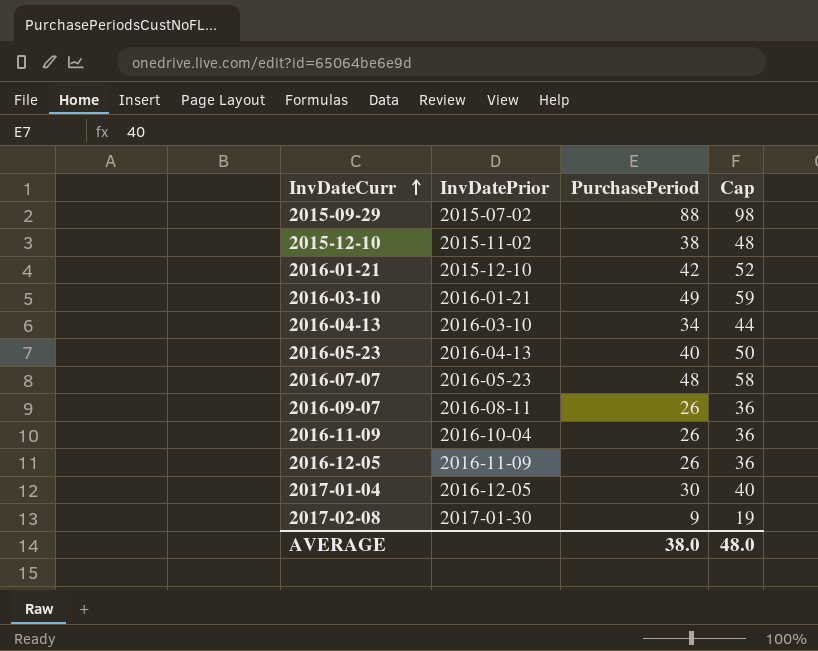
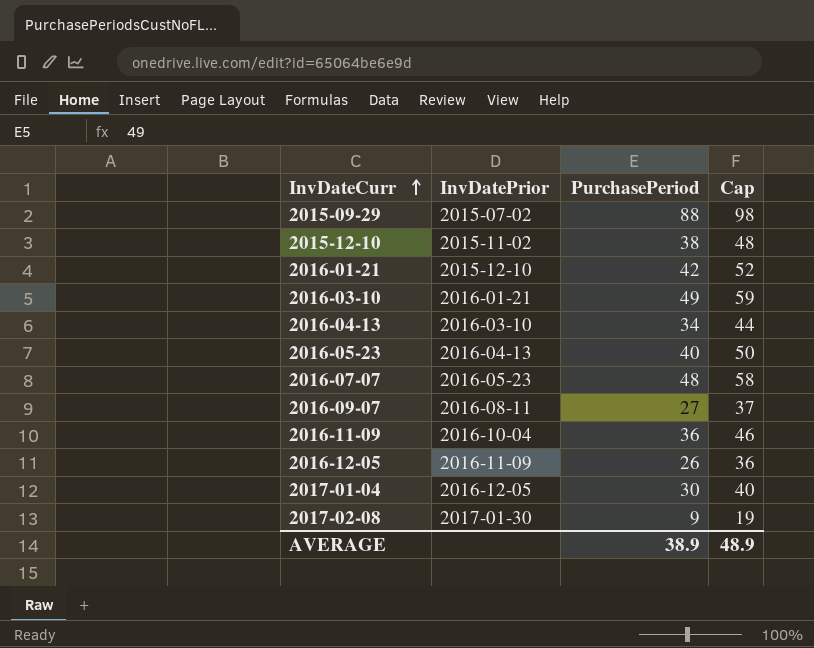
2016-09-07 | PurchasePeriod: 26 -> 27
2016-09-07 | Cap: 36 -> 37
2016-11-09 | PurchasePeriod: 26 -> 36
2016-11-09 | Cap: 36 -> 46
AVERAGE | PurchasePeriod: 38.0 -> 38.9
AVERAGE | Cap: 48.0 -> 48.9

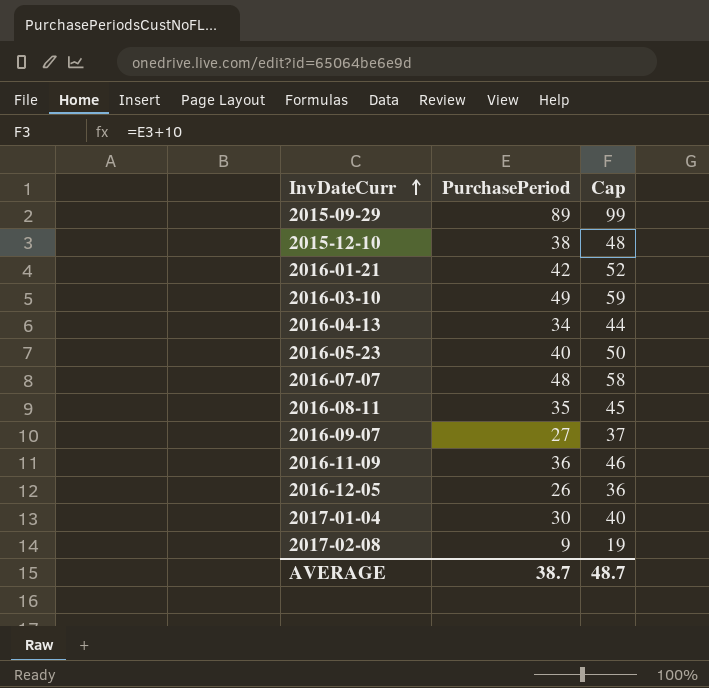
column InvDatePrior | position: 2 -> none
2015-09-29 | PurchasePeriod: 88 -> 89
2015-09-29 | Cap: 98 -> 99
row 2016-08-11: none -> 35 | 45
AVERAGE | PurchasePeriod: 38.9 -> 38.7
AVERAGE | Cap: 48.9 -> 48.7

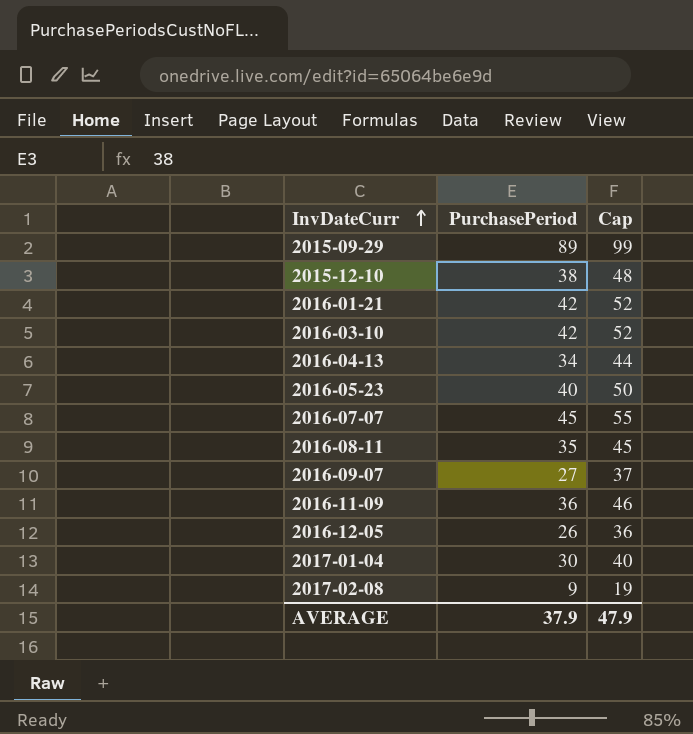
2016-03-10 | PurchasePeriod: 49 -> 42
2016-03-10 | Cap: 59 -> 52
2016-07-07 | PurchasePeriod: 48 -> 45
2016-07-07 | Cap: 58 -> 55
AVERAGE | PurchasePeriod: 38.7 -> 37.9
AVERAGE | Cap: 48.7 -> 47.9

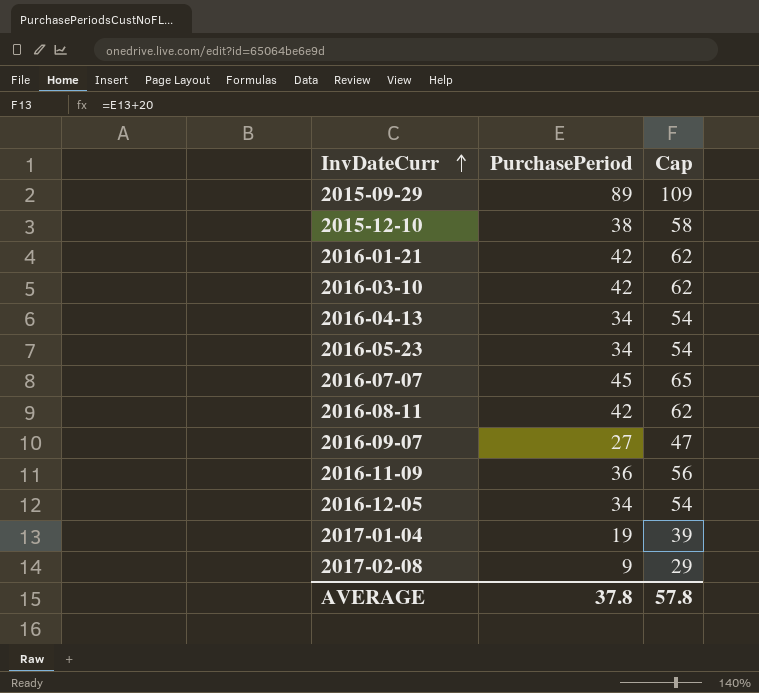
column Cap | formula: [PurchasePeriod] + 10 -> [PurchasePeriod] + 20
2016-05-23 | PurchasePeriod: 40 -> 34
2016-08-11 | PurchasePeriod: 35 -> 42
2016-12-05 | PurchasePeriod: 26 -> 34
2017-01-04 | PurchasePeriod: 30 -> 19
AVERAGE | PurchasePeriod: 37.9 -> 37.8
AVERAGE | Cap: 47.9 -> 57.8

